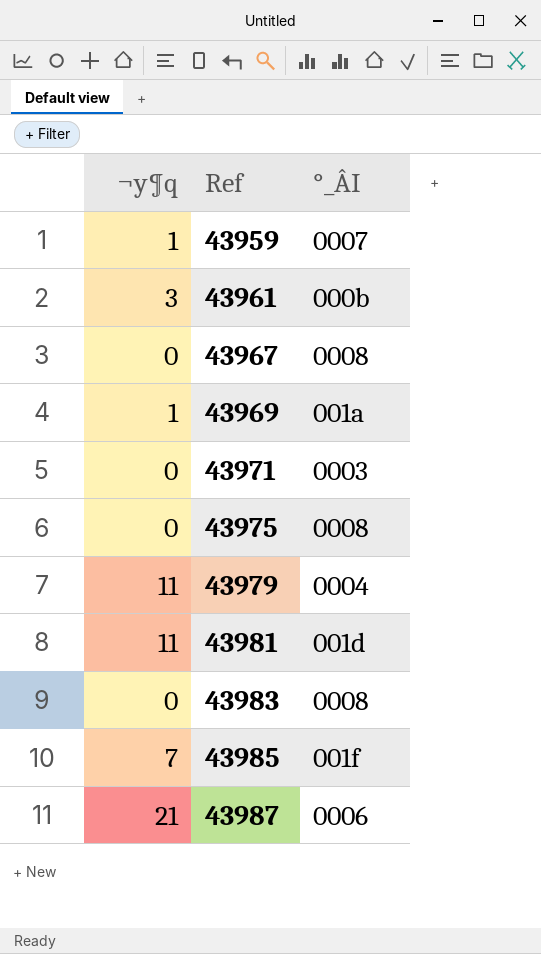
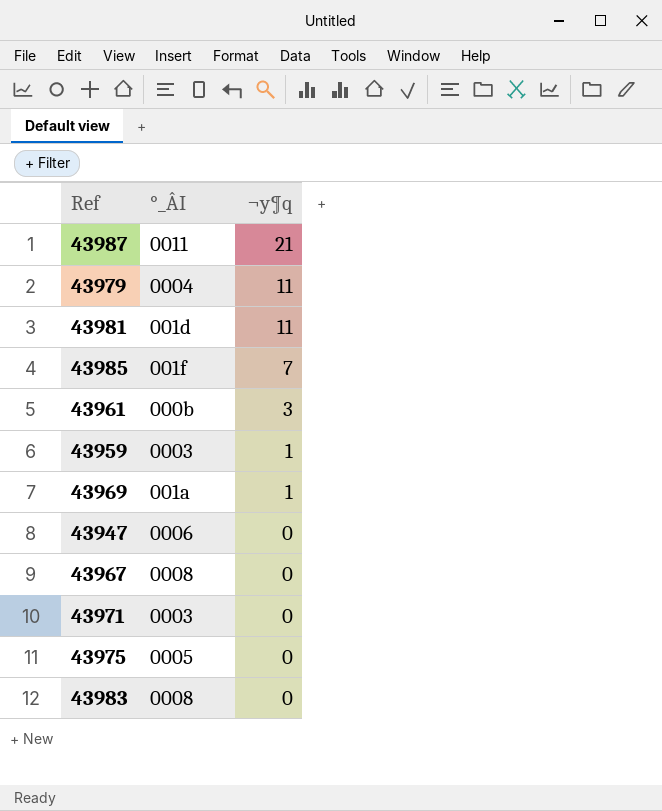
row order: Ref ascending -> ¬y¶q descending
column ¬y¶q | position: 1 -> 3
43987 | °_ÂI: 0006 -> 0011
43959 | °_ÂI: 0007 -> 0003
row 43947: none -> 0006 | 0
43975 | °_ÂI: 0008 -> 0005

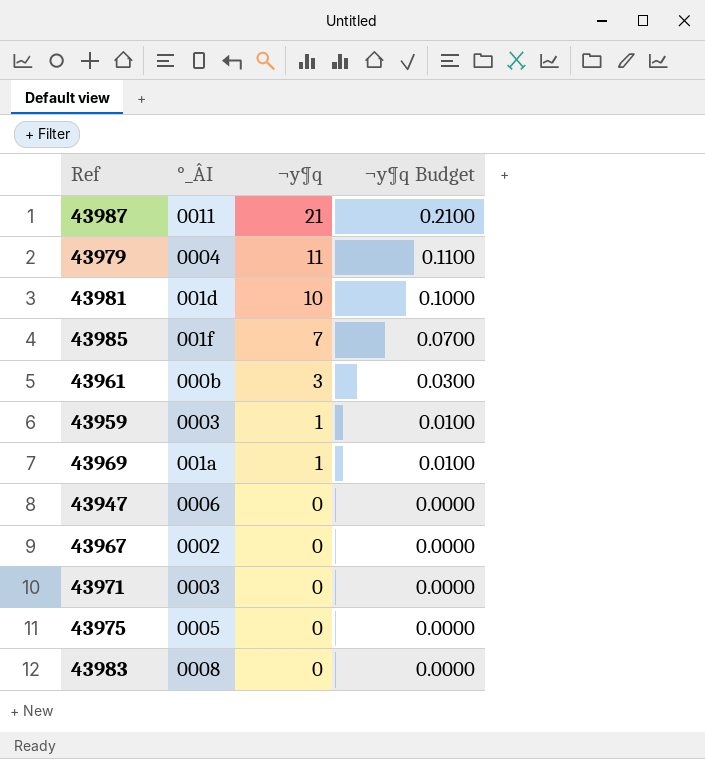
column ¬y¶q Budget | formula: none -> [¬y¶q] * 0.01
43981 | ¬y¶q: 11 -> 10
43967 | °_ÂI: 0008 -> 0002

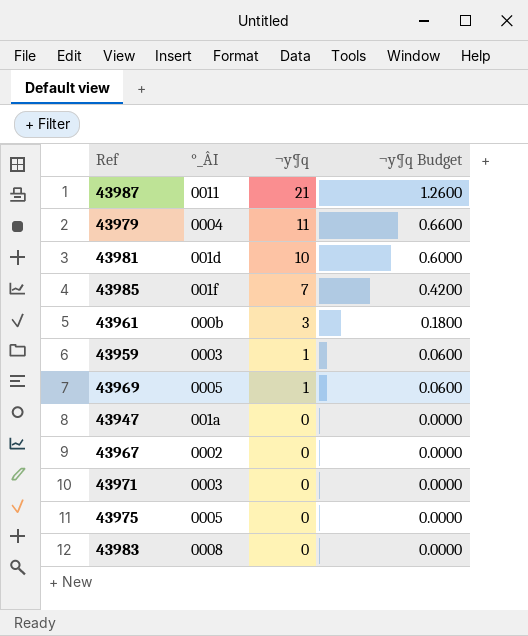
column ¬y¶q Budget | formula: [¬y¶q] * 0.01 -> [¬y¶q] * 0.06
43969 | °_ÂI: 001a -> 0005
43947 | °_ÂI: 0006 -> 001a

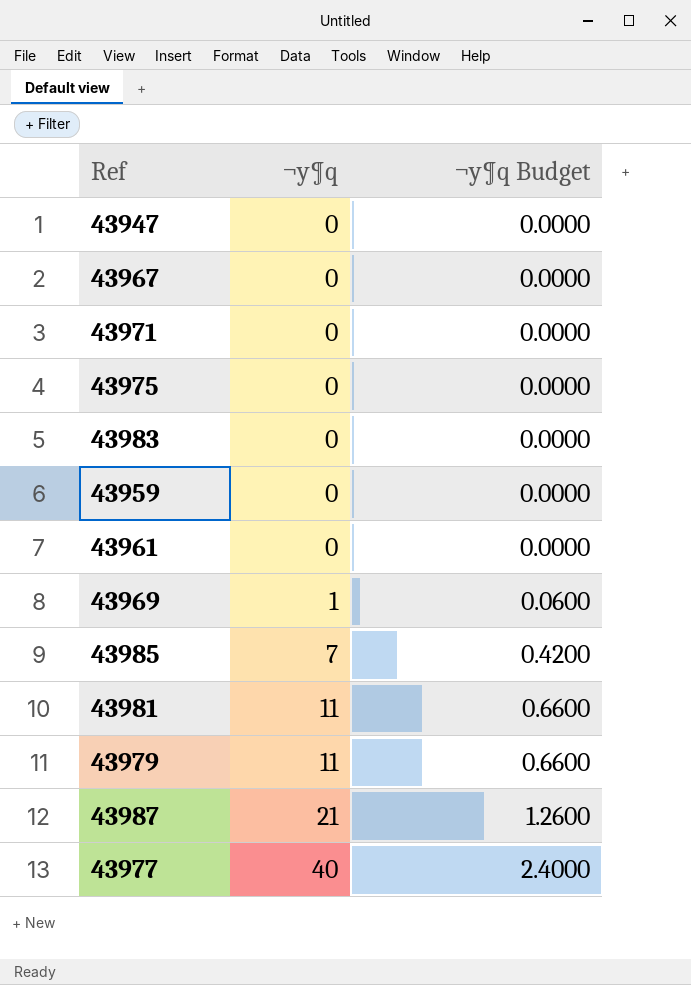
row order: ¬y¶q descending -> ¬y¶q ascending
column °_ÂI | position: 2 -> none
43959 | ¬y¶q: 1 -> 0
43959 | ¬y¶q Budget: 0.0600 -> 0.0000
43961 | ¬y¶q: 3 -> 0
43961 | ¬y¶q Budget: 0.1800 -> 0.0000
43981 | ¬y¶q: 10 -> 11
43981 | ¬y¶q Budget: 0.6000 -> 0.6600
row 43977: none -> 40 | 2.4000

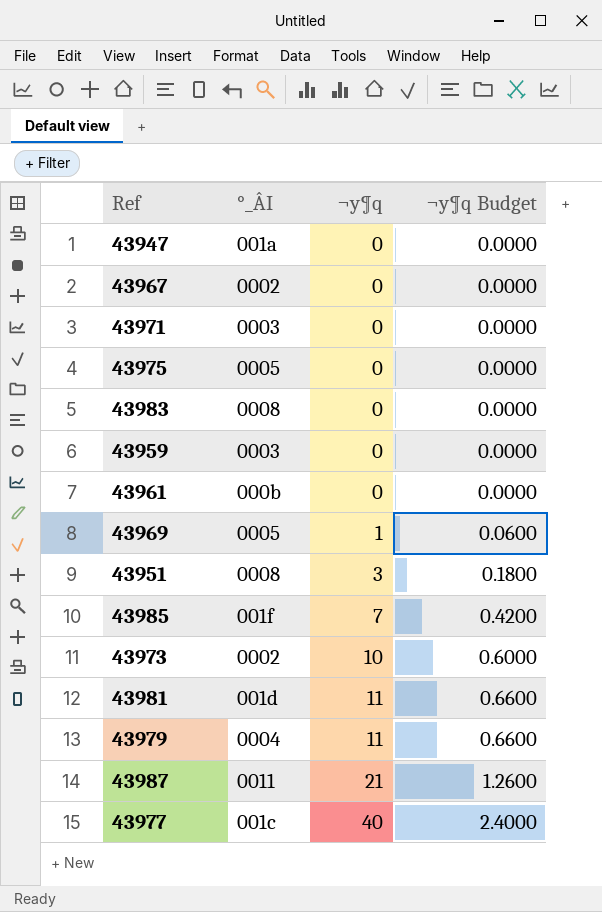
column °_ÂI | position: none -> 2
row 43951: none -> 0008 | 3 | 0.1800
row 43973: none -> 0002 | 10 | 0.6000

